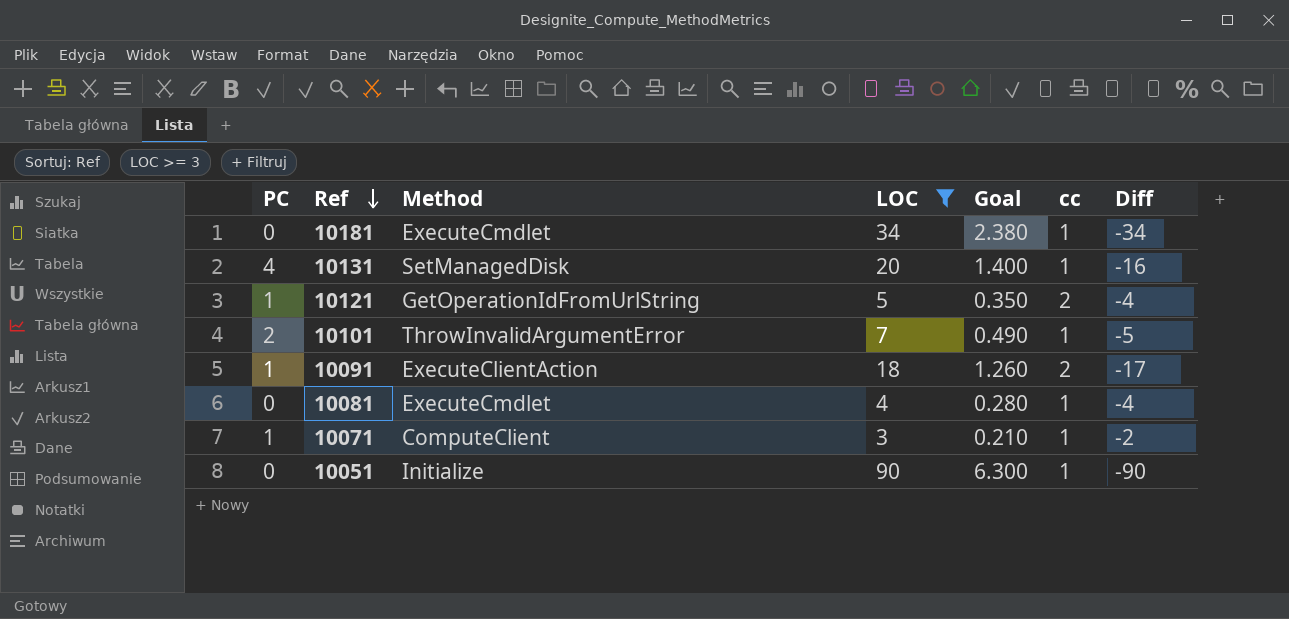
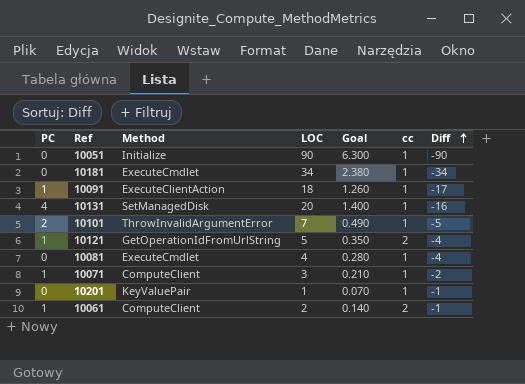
filter: LOC >= 3 -> none
row order: Ref descending -> Diff ascending
10091 | cc: 2 -> 1

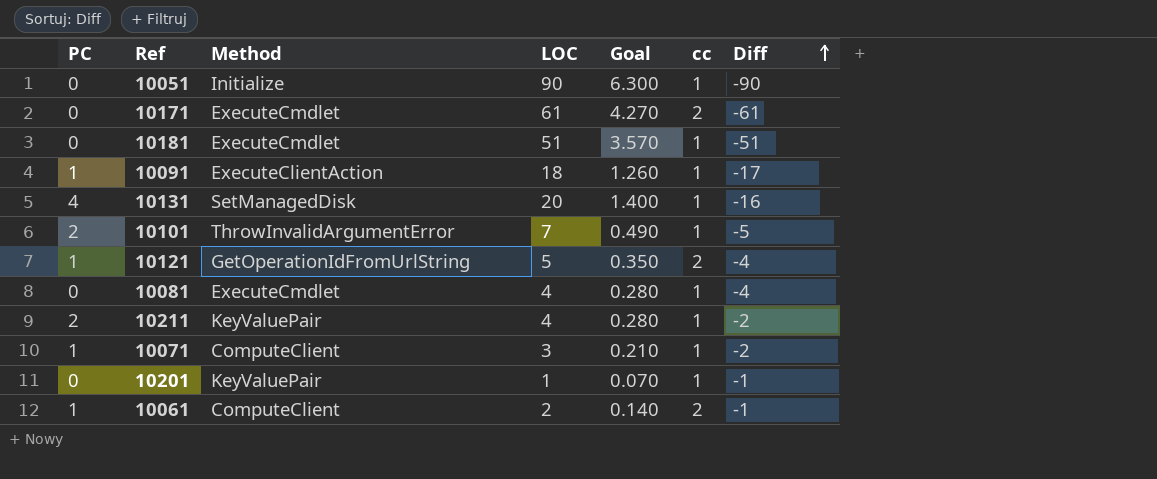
row 10171: none -> 0 | ExecuteCmdlet | 61 | 4.270 | 2 | -61
10181 | LOC: 34 -> 51
10181 | Goal: 2.380 -> 3.570
10181 | Diff: -34 -> -51
row 10211: none -> 2 | KeyValuePair | 4 | 0.280 | 1 | -2

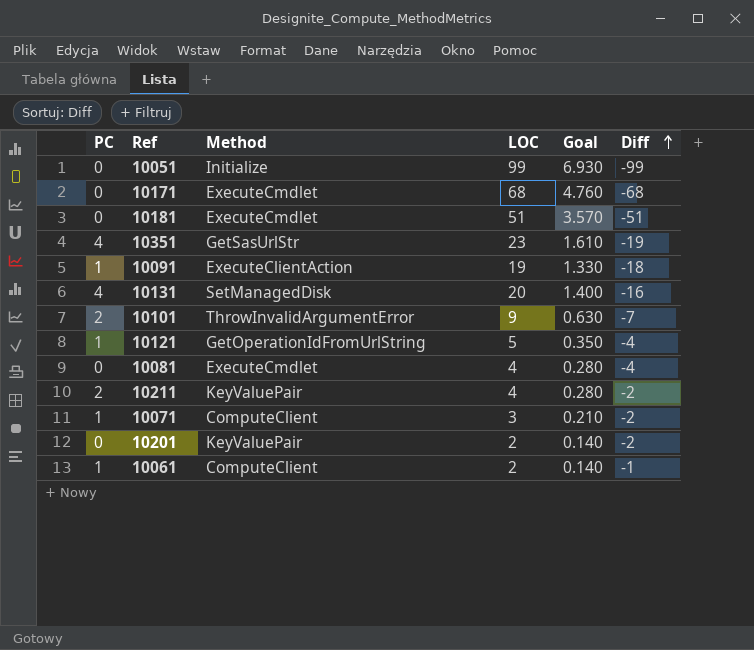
column cc | position: 6 -> none
10051 | LOC: 90 -> 99
10051 | Goal: 6.300 -> 6.930
10051 | Diff: -90 -> -99
10171 | LOC: 61 -> 68
10171 | Goal: 4.270 -> 4.760
10171 | Diff: -61 -> -68
row 10351: none -> 4 | GetSasUrlStr | 23 | 1.610 | -19
10091 | LOC: 18 -> 19
10091 | Goal: 1.260 -> 1.330
10091 | Diff: -17 -> -18
10101 | LOC: 7 -> 9
10101 | Goal: 0.490 -> 0.630
10101 | Diff: -5 -> -7
10201 | LOC: 1 -> 2
10201 | Goal: 0.070 -> 0.140
10201 | Diff: -1 -> -2

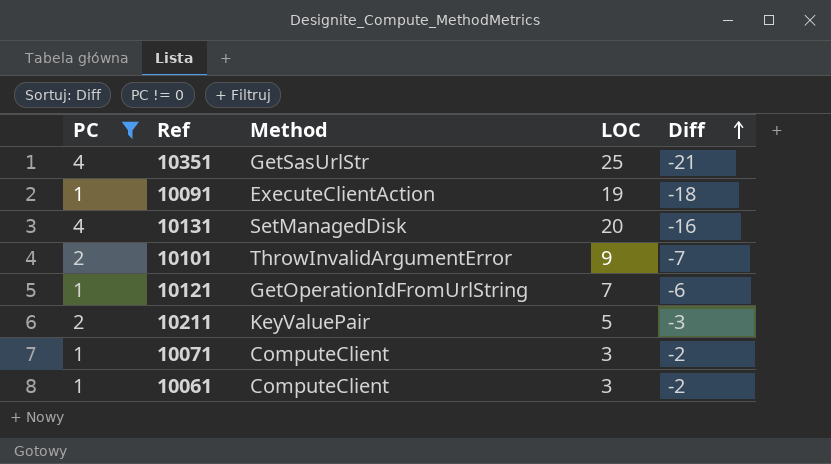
filter: none -> PC != 0
column Goal | formula: [LOC] * 0.07 -> none
10351 | LOC: 23 -> 25
10351 | Diff: -19 -> -21
10121 | LOC: 5 -> 7
10121 | Diff: -4 -> -6
10211 | LOC: 4 -> 5
10211 | Diff: -2 -> -3
10061 | LOC: 2 -> 3
10061 | Diff: -1 -> -2

